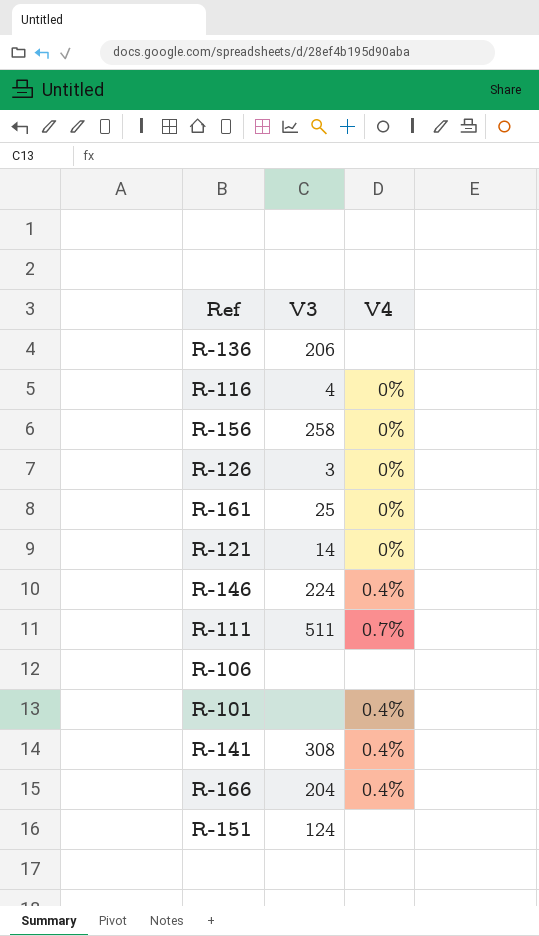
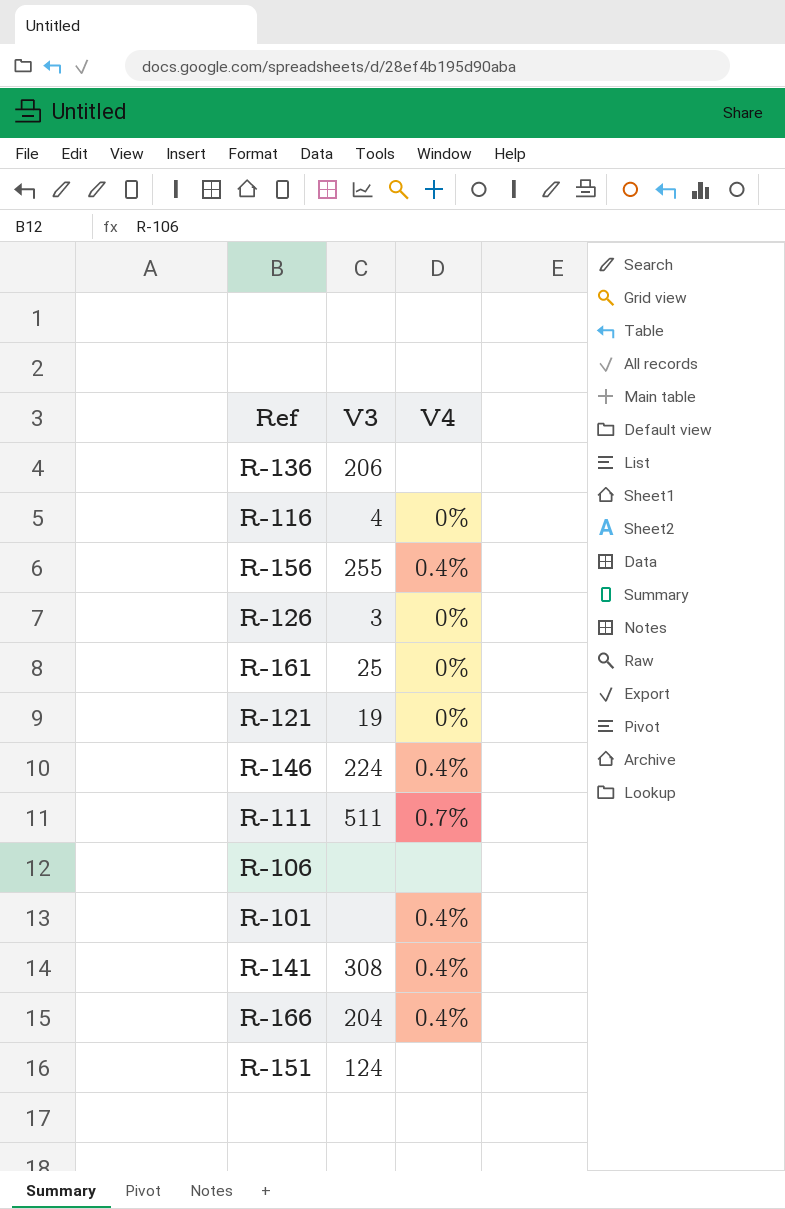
R-156 | V3: 258 -> 255
R-156 | V4: 0% -> 0.4%
R-121 | V3: 14 -> 19

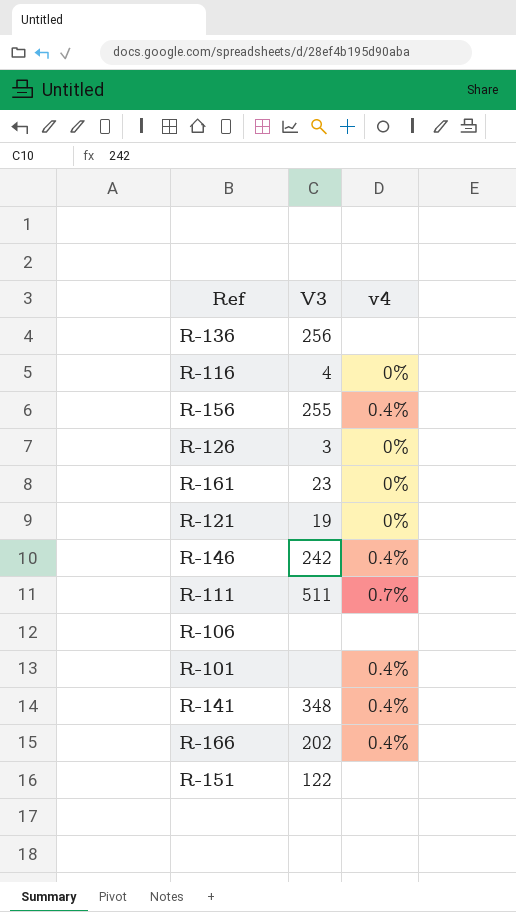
column name: V4 -> v4
R-136 | V3: 206 -> 256
R-161 | V3: 25 -> 23
R-146 | V3: 224 -> 242
R-141 | V3: 308 -> 348
R-166 | V3: 204 -> 202
R-151 | V3: 124 -> 122

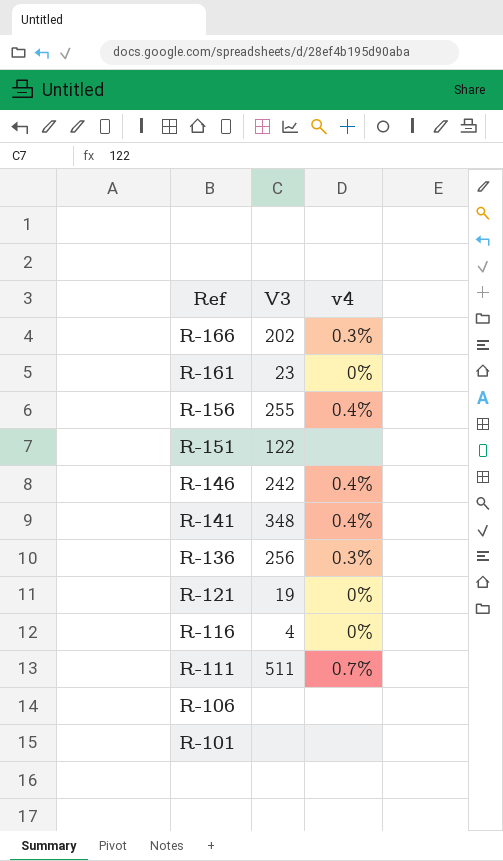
row order: none -> Ref descending
row R-126: 3 | 0% -> none
R-166 | v4: 0.4% -> 0.3%
R-136 | v4: none -> 0.3%
R-101 | v4: 0.4% -> none

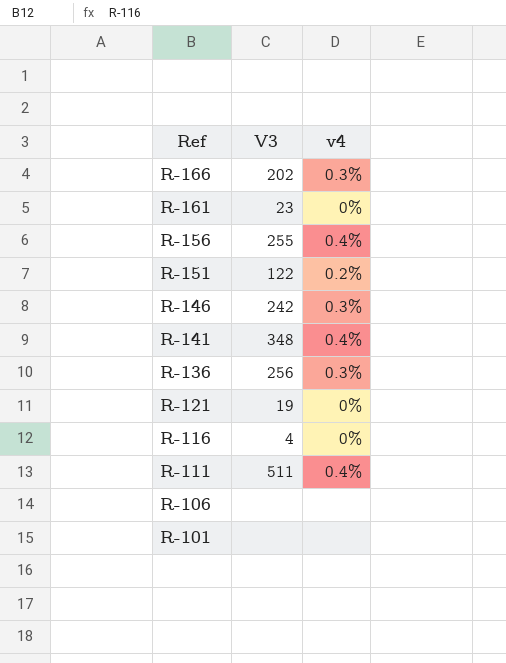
R-151 | v4: none -> 0.2%
R-146 | v4: 0.4% -> 0.3%
R-111 | v4: 0.7% -> 0.4%

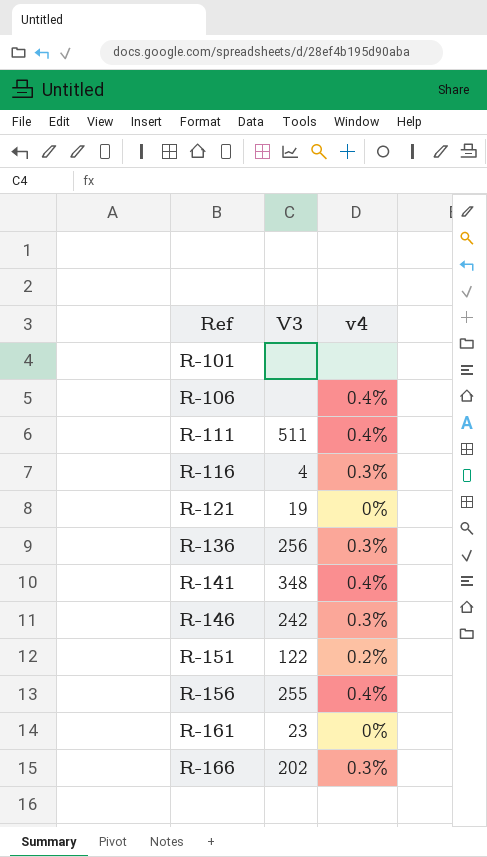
row order: Ref descending -> Ref ascending
R-106 | v4: none -> 0.4%
R-116 | v4: 0% -> 0.3%

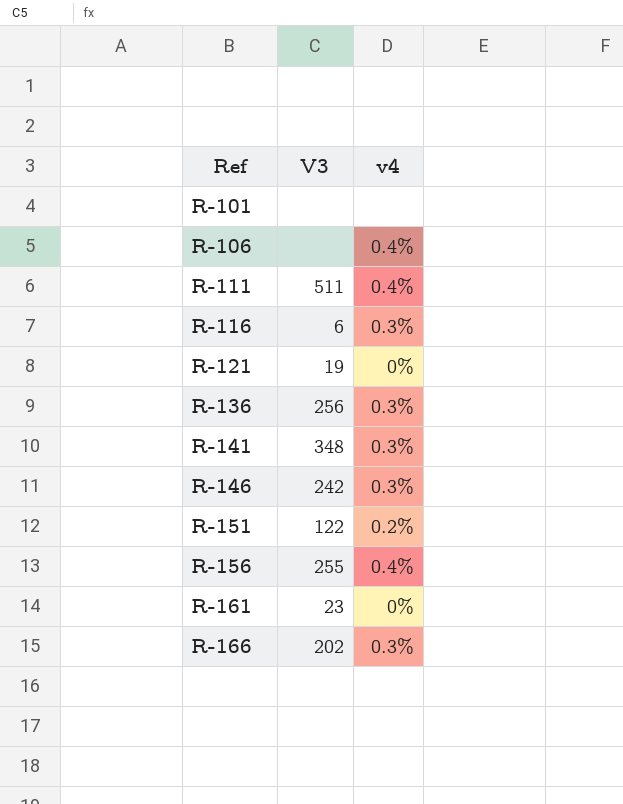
R-116 | V3: 4 -> 6
R-141 | v4: 0.4% -> 0.3%

